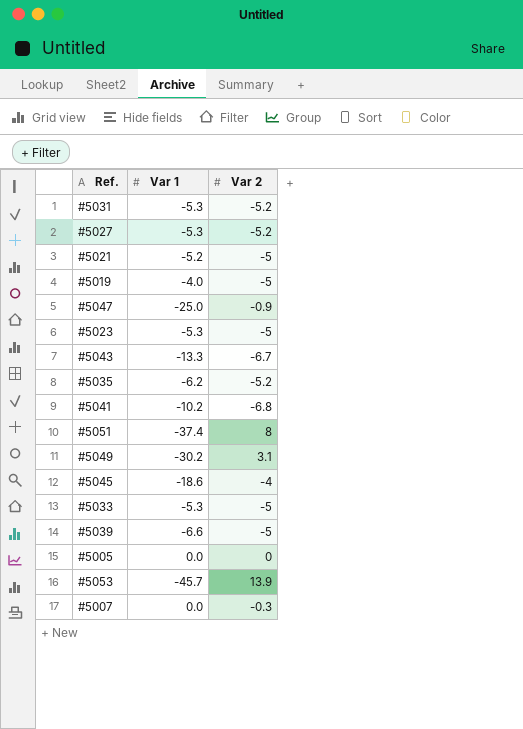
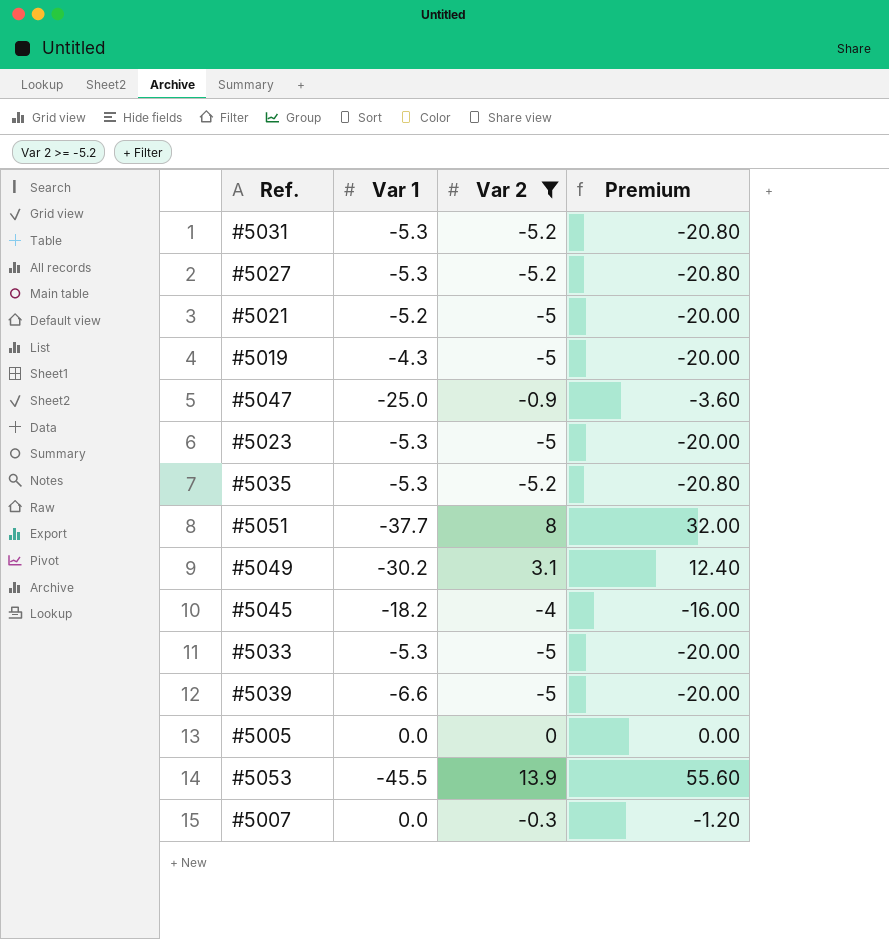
filter: none -> Var 2 >= -5.2
column Premium | formula: none -> [Var 2] * 4
#5019 | Var 1: -4.0 -> -4.3
#5035 | Var 1: -6.2 -> -5.3
#5051 | Var 1: -37.4 -> -37.7
#5045 | Var 1: -18.6 -> -18.2
#5053 | Var 1: -45.7 -> -45.5

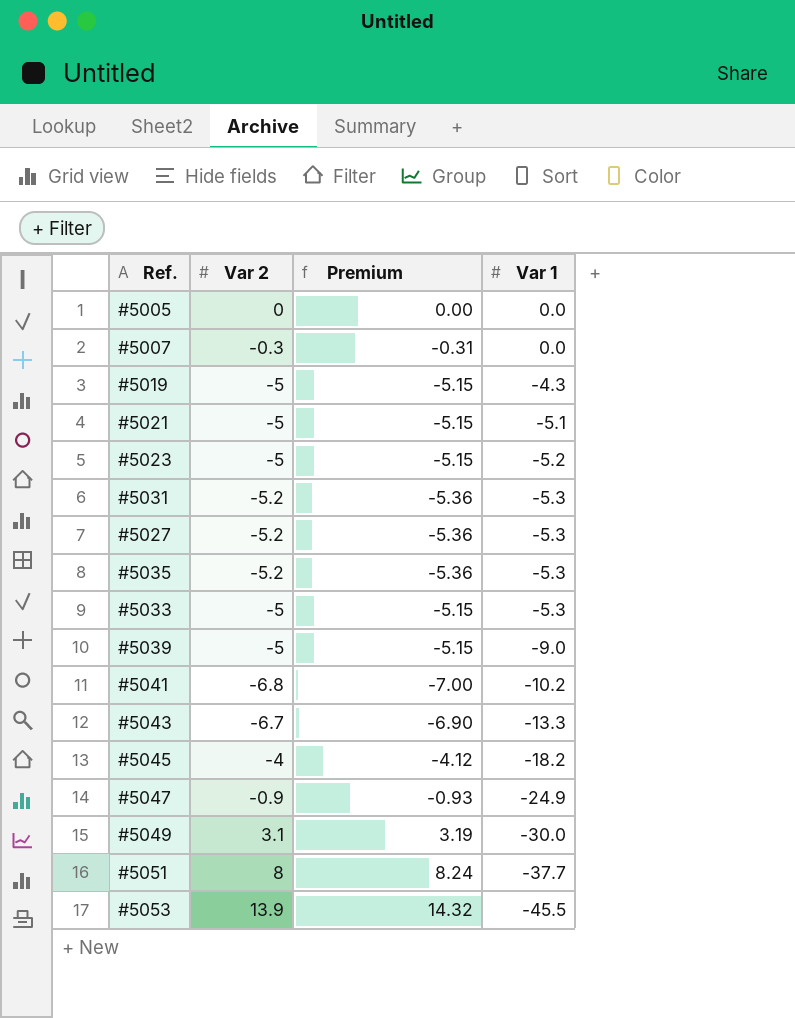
filter: Var 2 >= -5.2 -> none
row order: none -> Var 1 descending
column Premium | formula: [Var 2] * 4 -> [Var 2] * 1.03
column Var 1 | position: 2 -> 4
#5021 | Var 1: -5.2 -> -5.1
#5023 | Var 1: -5.3 -> -5.2
#5039 | Var 1: -6.6 -> -9.0
#5047 | Var 1: -25.0 -> -24.9
#5049 | Var 1: -30.2 -> -30.0

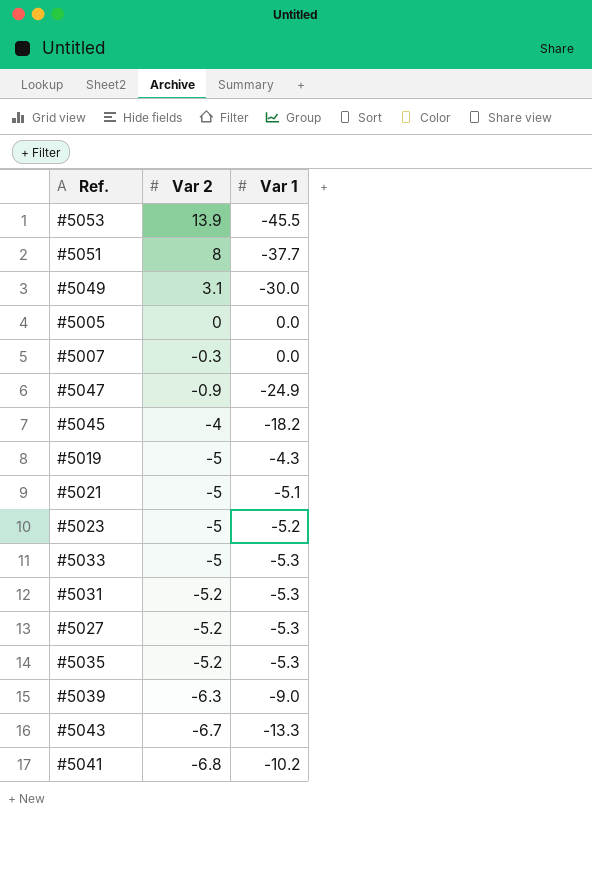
row order: Var 1 descending -> Var 2 descending
column Premium | formula: [Var 2] * 1.03 -> none
#5039 | Var 2: -5 -> -6.3

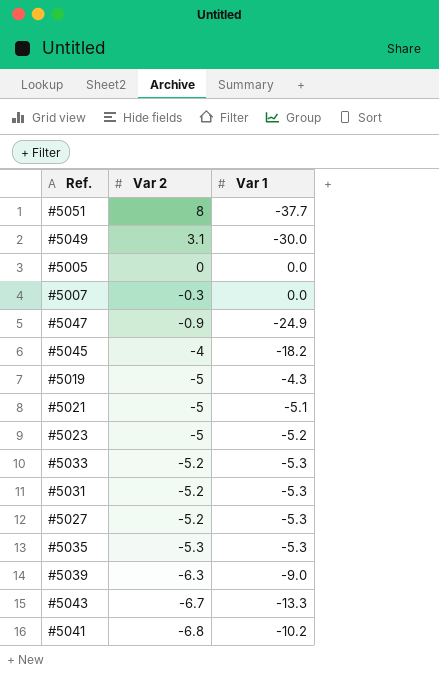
row #5053: 13.9 | -45.5 -> none
#5033 | Var 2: -5 -> -5.2
#5035 | Var 2: -5.2 -> -5.3

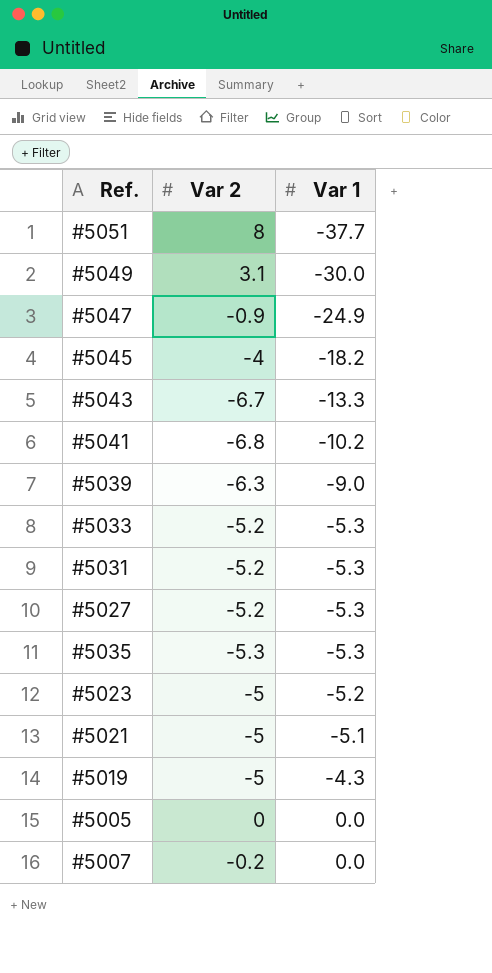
row order: Var 2 descending -> Var 1 ascending
#5007 | Var 2: -0.3 -> -0.2

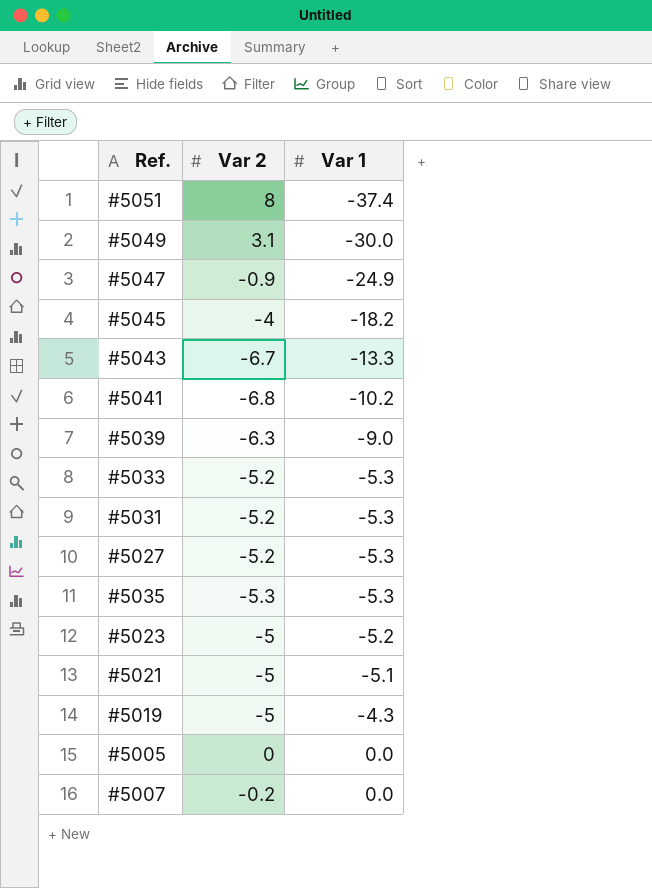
#5051 | Var 1: -37.7 -> -37.4

